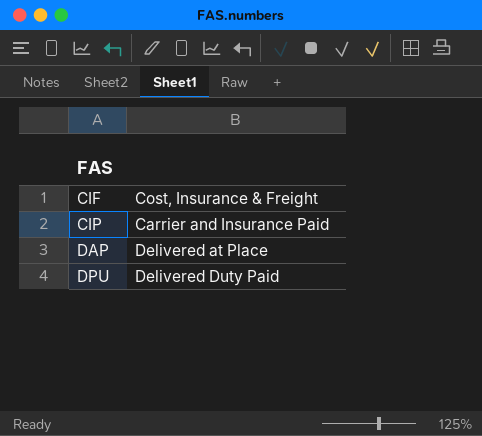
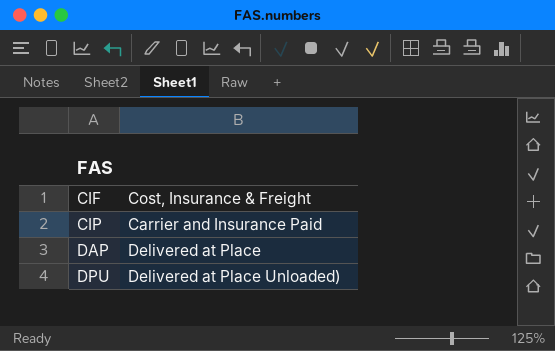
DPU | Cost, Insurance & Freight: Delivered Duty Paid -> Delivered at Place Unloaded)

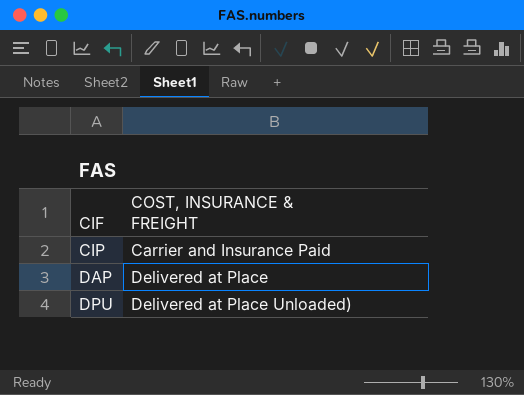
column name: Cost, Insurance & Freight -> COST, INSURANCE & FREIGHT

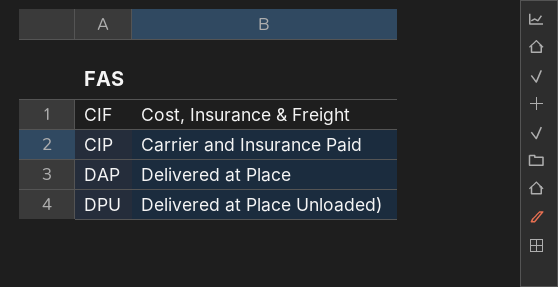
column name: COST, INSURANCE & FREIGHT -> Cost, Insurance & Freight

